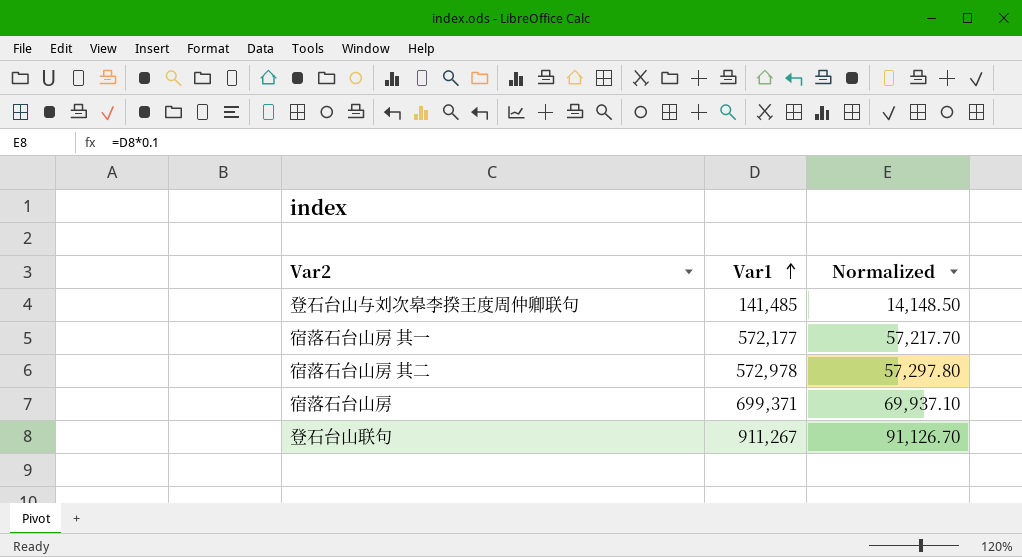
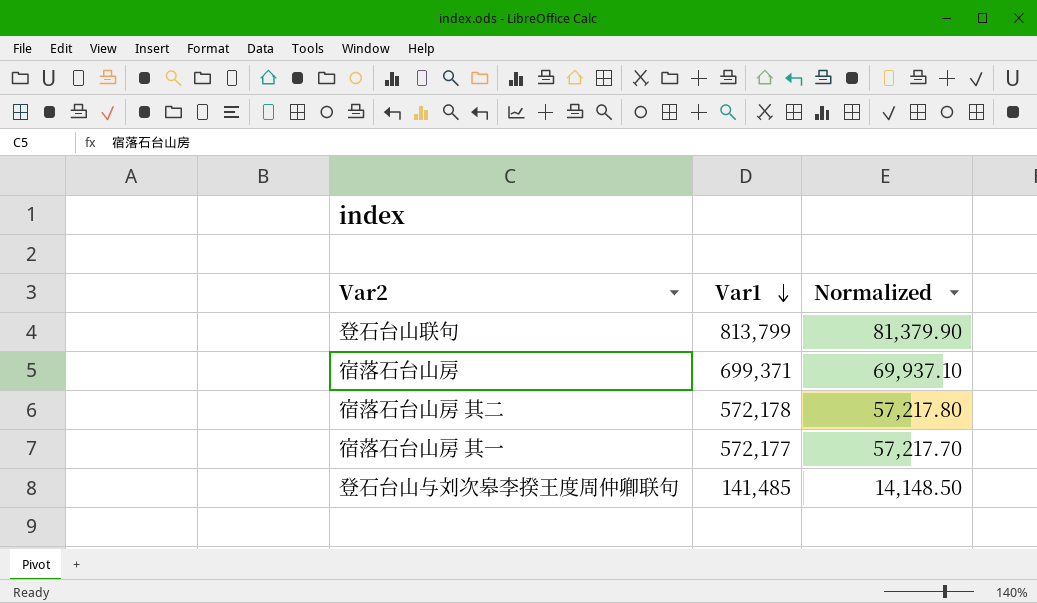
row order: Var1 ascending -> Var1 descending
登石台山联句 | Var1: 911,267 -> 813,799
登石台山联句 | Normalized: 91,126.70 -> 81,379.90
宿落石台山房 其二 | Var1: 572,978 -> 572,178
宿落石台山房 其二 | Normalized: 57,297.80 -> 57,217.80

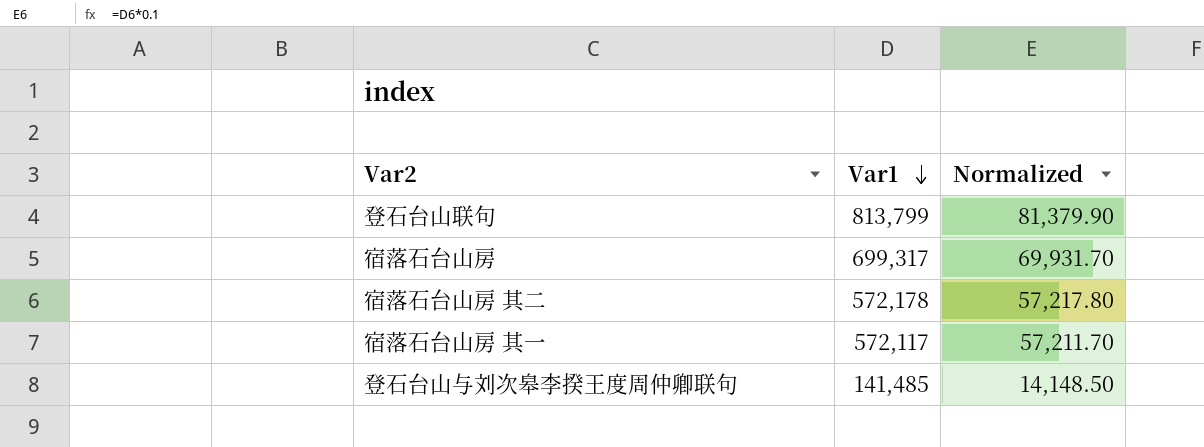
宿落石台山房 | Var1: 699,371 -> 699,317
宿落石台山房 | Normalized: 69,937.10 -> 69,931.70
宿落石台山房 其一 | Var1: 572,177 -> 572,117
宿落石台山房 其一 | Normalized: 57,217.70 -> 57,211.70

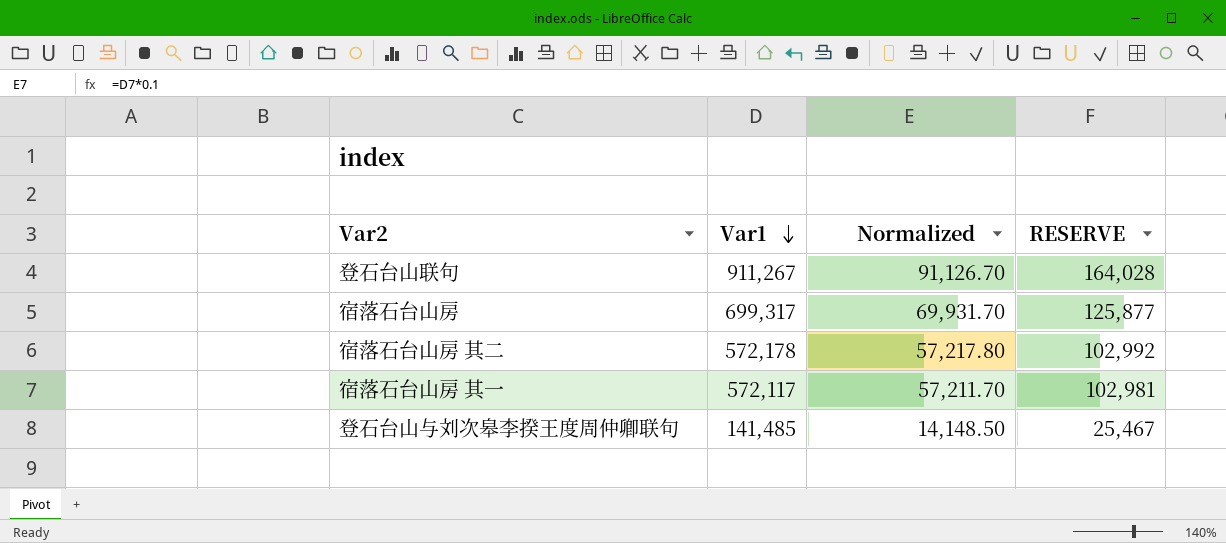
column RESERVE | formula: none -> [Var1] * 0.18
登石台山联句 | Var1: 813,799 -> 911,267
登石台山联句 | Normalized: 81,379.90 -> 91,126.70

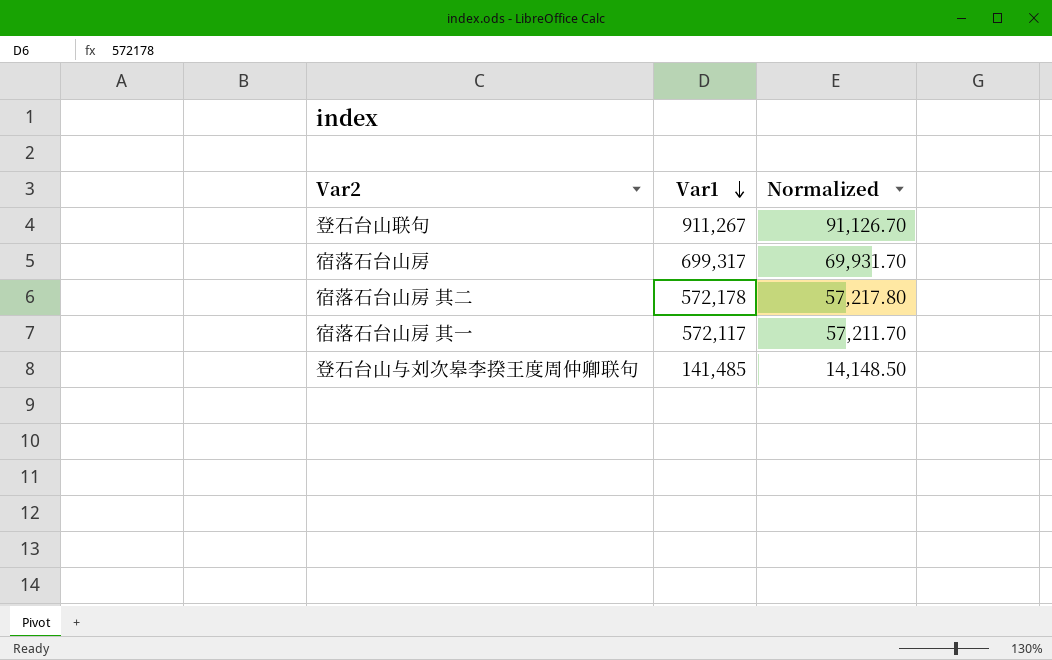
column RESERVE | formula: [Var1] * 0.18 -> none

